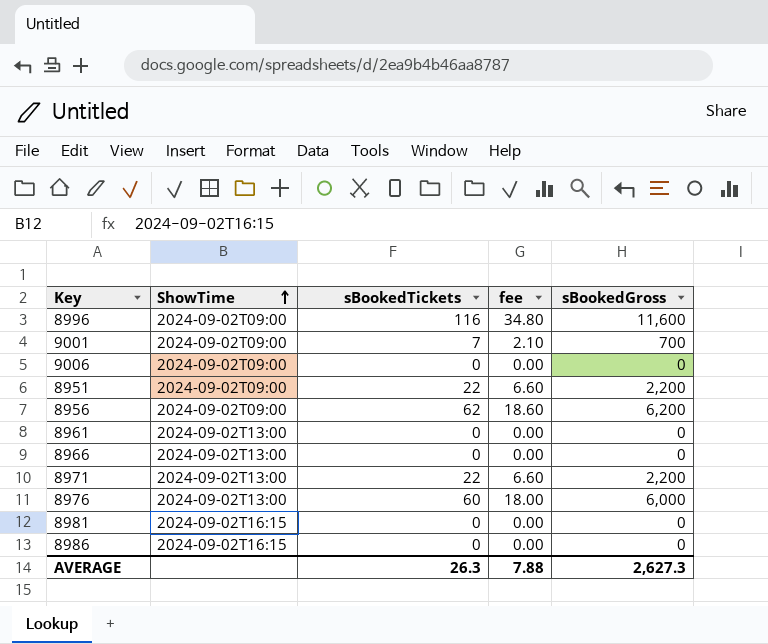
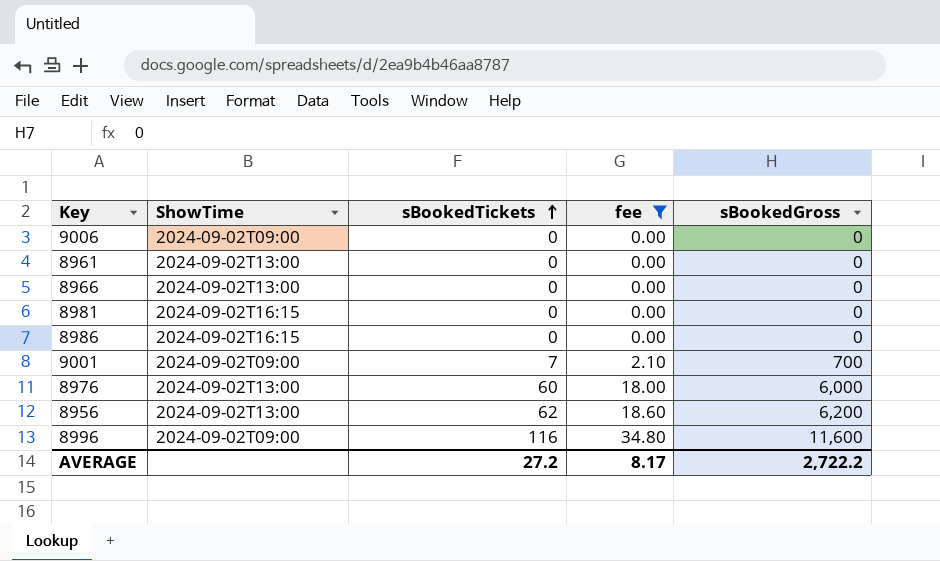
filter: none -> fee != 6.60
row order: ShowTime ascending -> sBookedTickets ascending
8956 | ShowTime: 2024-09-02T09:00 -> 2024-09-02T13:00
AVERAGE | sBookedTickets: 26.3 -> 27.2
AVERAGE | fee: 7.88 -> 8.17
AVERAGE | sBookedGross: 2,627.3 -> 2,722.2

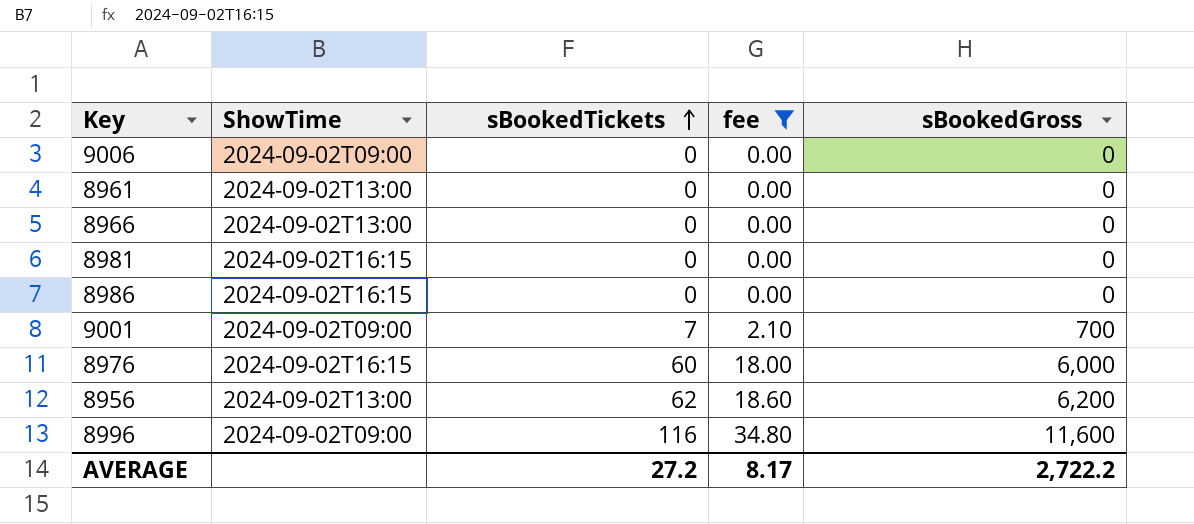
8976 | ShowTime: 2024-09-02T13:00 -> 2024-09-02T16:15

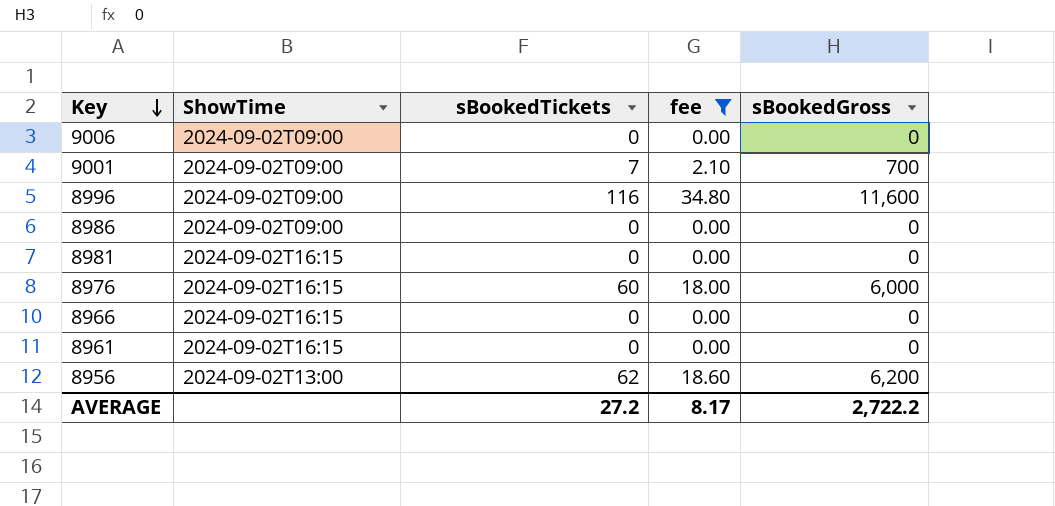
row order: sBookedTickets ascending -> Key descending
8986 | ShowTime: 2024-09-02T16:15 -> 2024-09-02T09:00
8966 | ShowTime: 2024-09-02T13:00 -> 2024-09-02T16:15
8961 | ShowTime: 2024-09-02T13:00 -> 2024-09-02T16:15

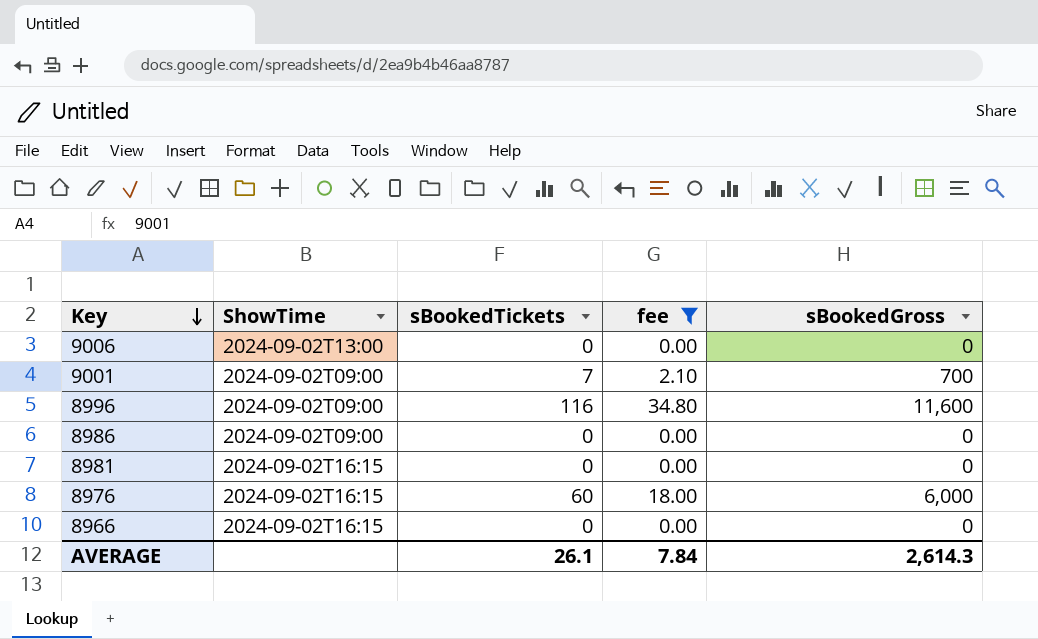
row 8961: 2024-09-02T16:15 | 0 | 0.00 | 0 -> none
row 8956: 2024-09-02T13:00 | 62 | 18.60 | 6,200 -> none
9006 | ShowTime: 2024-09-02T09:00 -> 2024-09-02T13:00
AVERAGE | sBookedTickets: 27.2 -> 26.1
AVERAGE | fee: 8.17 -> 7.84
AVERAGE | sBookedGross: 2,722.2 -> 2,614.3

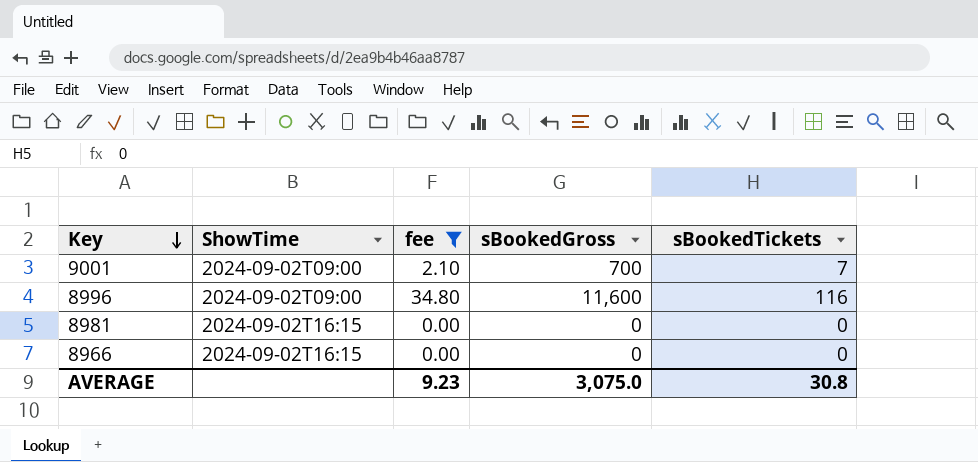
column sBookedTickets | position: 3 -> 5
row 9006: 2024-09-02T13:00 | 0 | 0.00 | 0 -> none
row 8986: 2024-09-02T09:00 | 0 | 0.00 | 0 -> none
row 8976: 2024-09-02T16:15 | 60 | 18.00 | 6,000 -> none
AVERAGE | fee: 7.84 -> 9.23
AVERAGE | sBookedGross: 2,614.3 -> 3,075.0
AVERAGE | sBookedTickets: 26.1 -> 30.8

